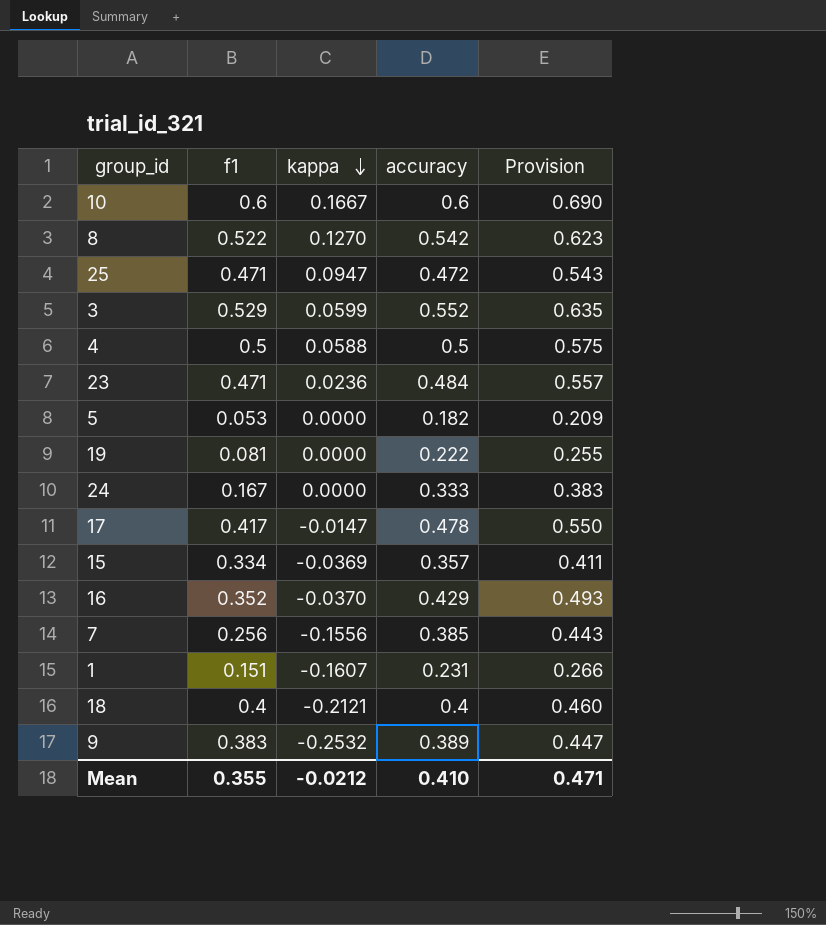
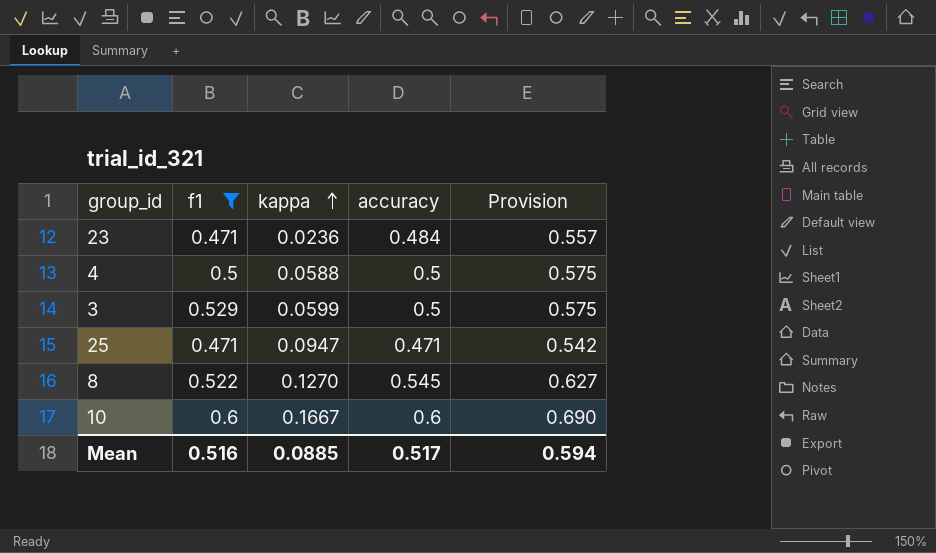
filter: none -> f1 >= 0.471
row order: kappa descending -> kappa ascending
3 | accuracy: 0.552 -> 0.5
3 | Provision: 0.635 -> 0.575
25 | accuracy: 0.472 -> 0.471
25 | Provision: 0.543 -> 0.542
8 | accuracy: 0.542 -> 0.545
8 | Provision: 0.623 -> 0.627
Mean | f1: 0.355 -> 0.516
Mean | kappa: -0.0212 -> 0.0885
Mean | accuracy: 0.410 -> 0.517
Mean | Provision: 0.471 -> 0.594

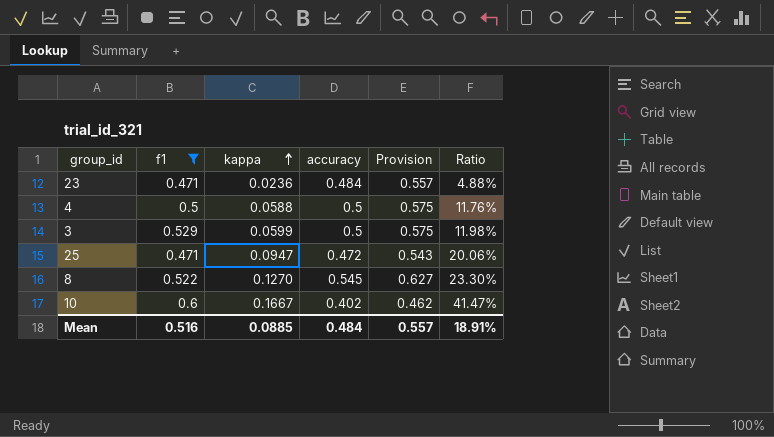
column Ratio | formula: none -> [kappa] / [accuracy]
25 | accuracy: 0.471 -> 0.472
25 | Provision: 0.542 -> 0.543
10 | accuracy: 0.6 -> 0.402
10 | Provision: 0.690 -> 0.462
Mean | accuracy: 0.517 -> 0.484
Mean | Provision: 0.594 -> 0.557

